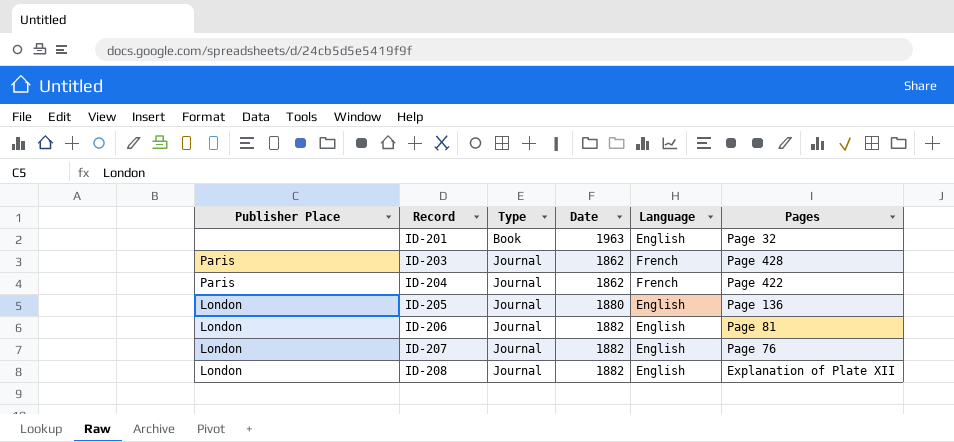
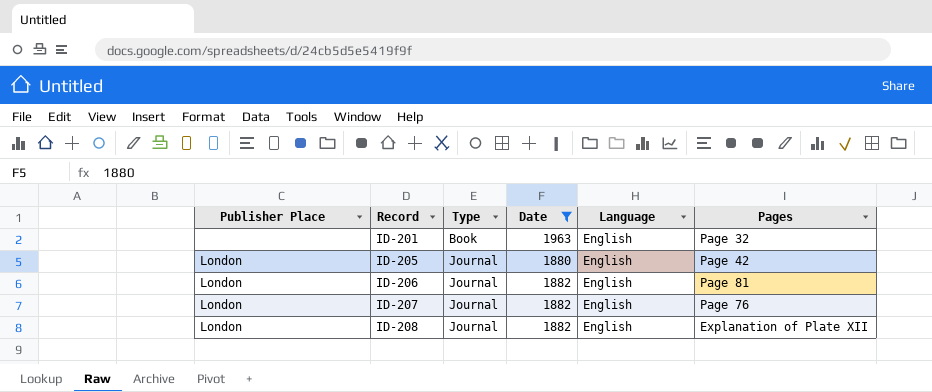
filter: none -> Date != 1862
ID-205 | Pages: Page 136 -> Page 42

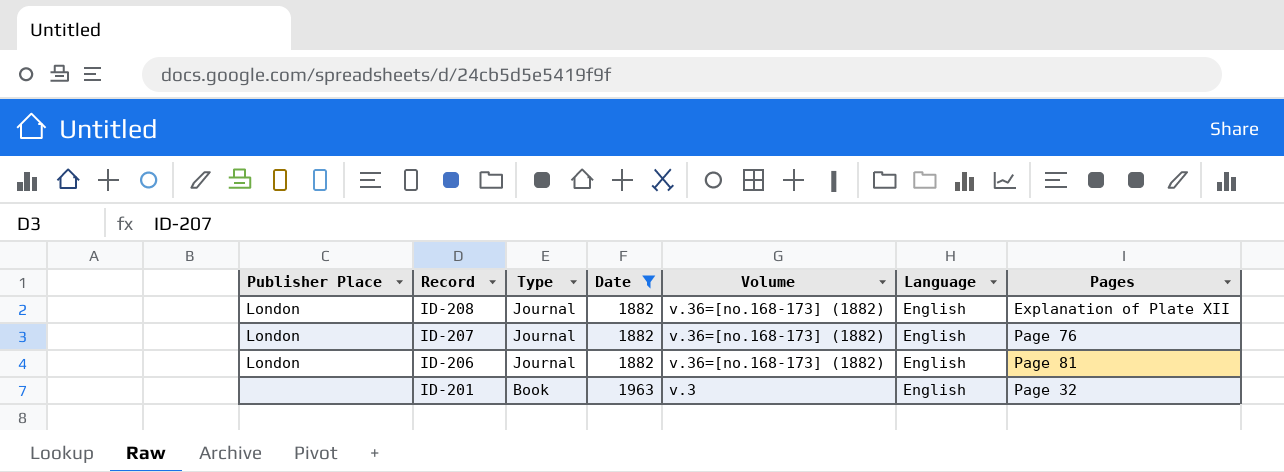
row order: Record ascending -> Record descending
column Volume | position: none -> 5
row ID-205: London | Journal | 1880 | English | Page 42 -> none

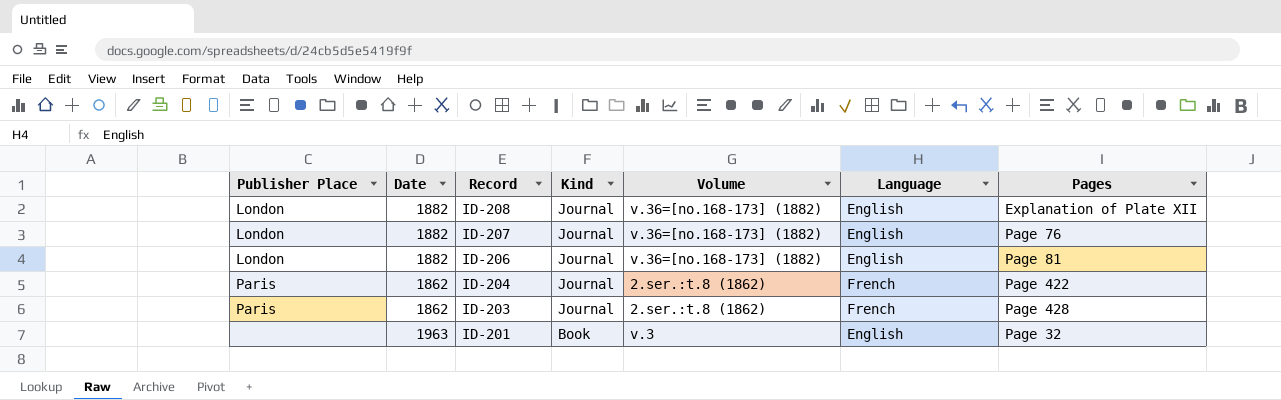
filter: Date != 1862 -> none
column Date | position: 4 -> 2
column name: Type -> Kind

